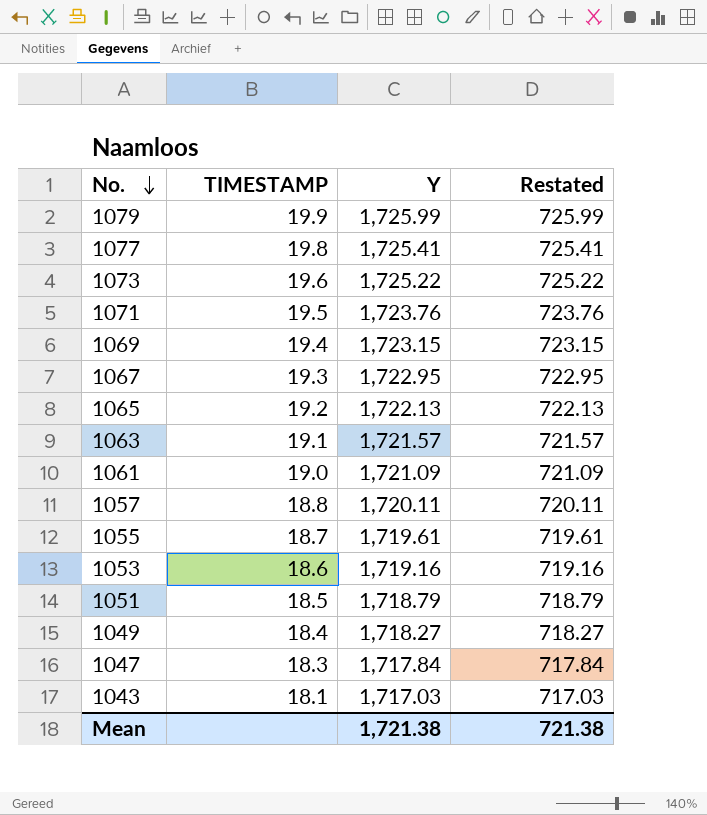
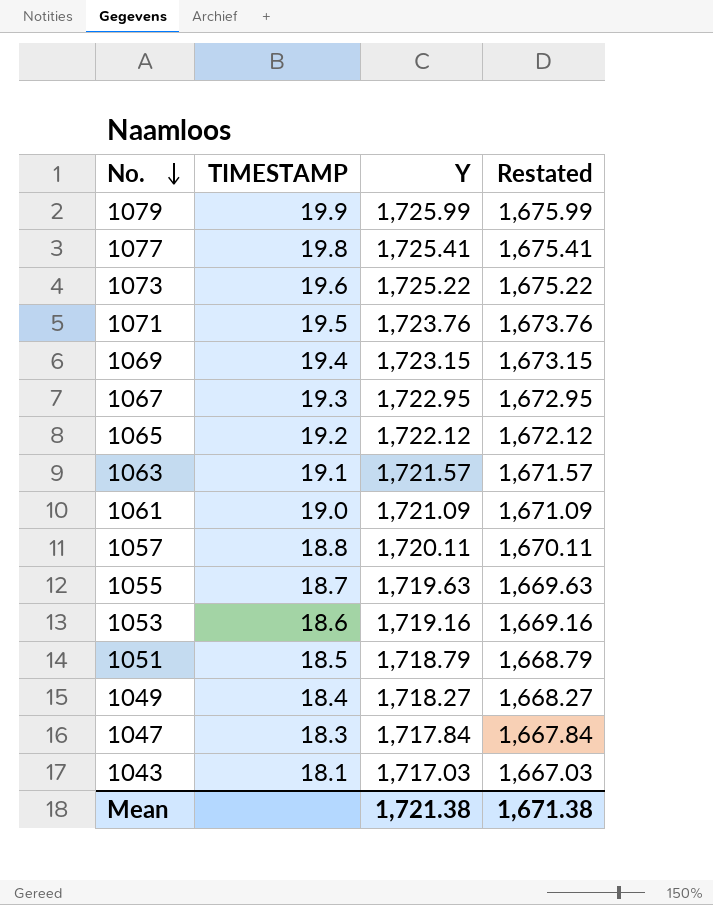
column Restated | formula: [Y] - 1000 -> [Y] - 50
1065 | Y: 1,722.13 -> 1,722.12
1055 | Y: 1,719.61 -> 1,719.63
Mean | Restated: 721.38 -> 1,671.38

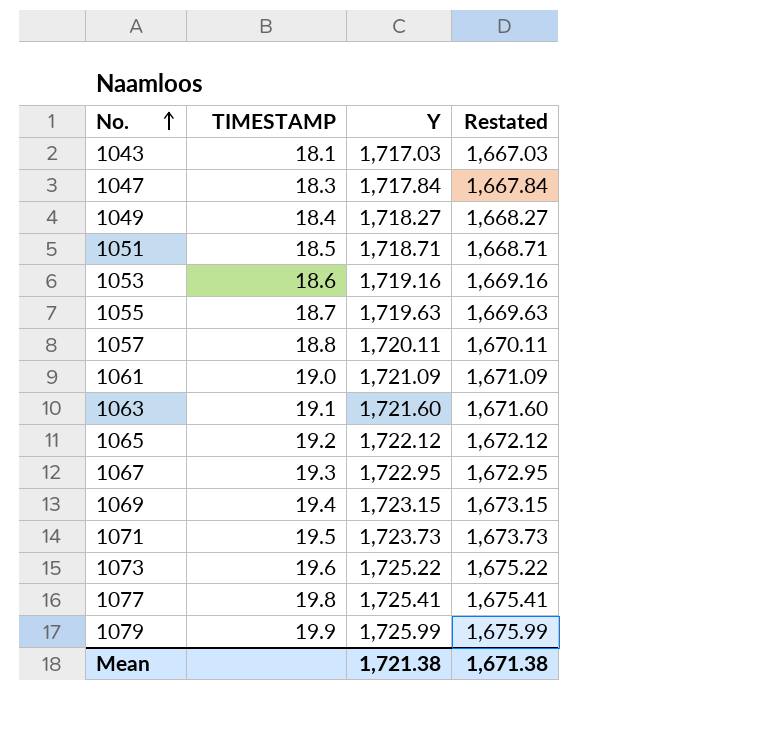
row order: No. descending -> No. ascending
1051 | Y: 1,718.79 -> 1,718.71
1051 | Restated: 1,668.79 -> 1,668.71
1063 | Y: 1,721.57 -> 1,721.60
1063 | Restated: 1,671.57 -> 1,671.60
1071 | Y: 1,723.76 -> 1,723.73
1071 | Restated: 1,673.76 -> 1,673.73

